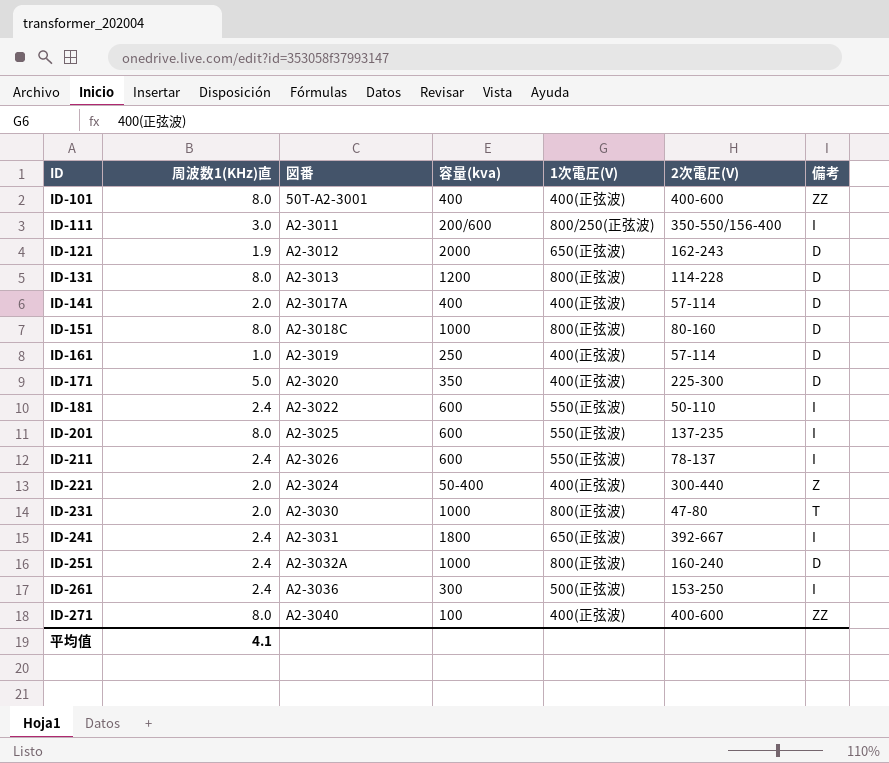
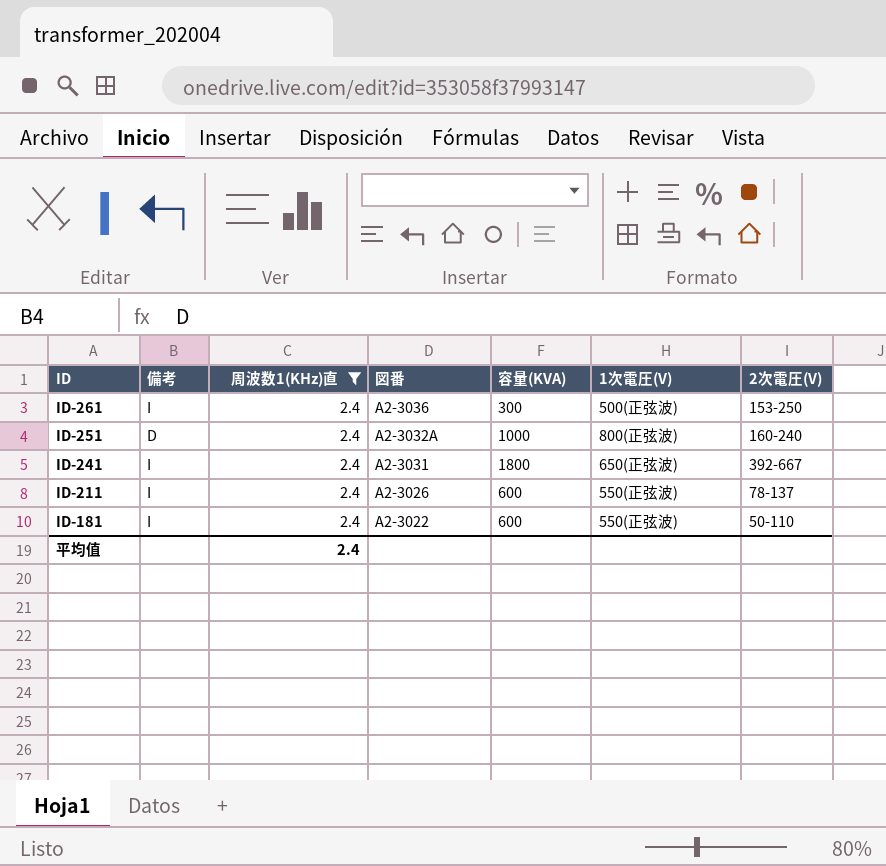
filter: none -> 周波数1(KHz)直 = 2.4
row order: ID ascending -> ID descending
column 備考 | position: 7 -> 2
column name: 容量(kva) -> 容量(KVA)
平均值 | 周波数1(KHz)直: 4.1 -> 2.4

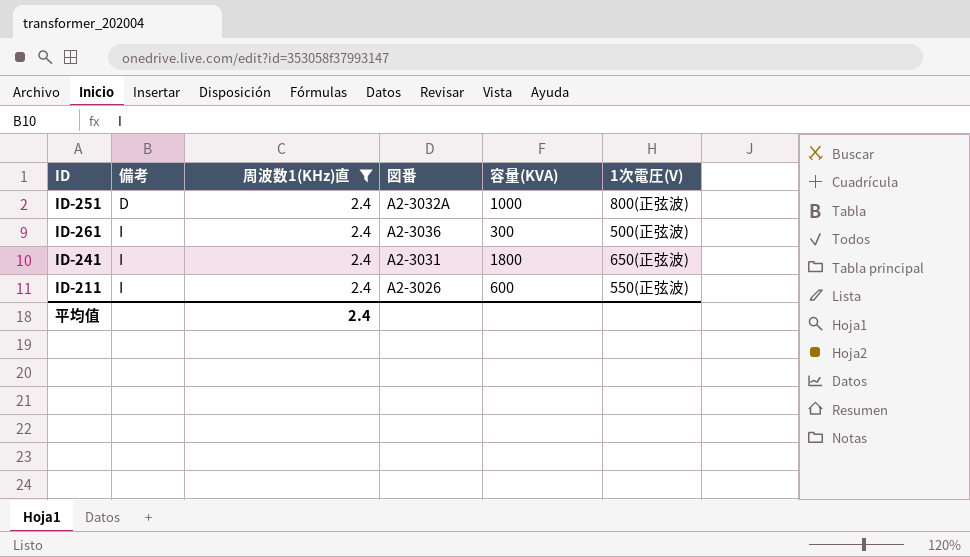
row order: ID descending -> 備考 ascending
column 2次電圧(V) | position: 7 -> none
row ID-181: I | 2.4 | A2-3022 | 600 | 550(正弦波) | 50-110 -> none

